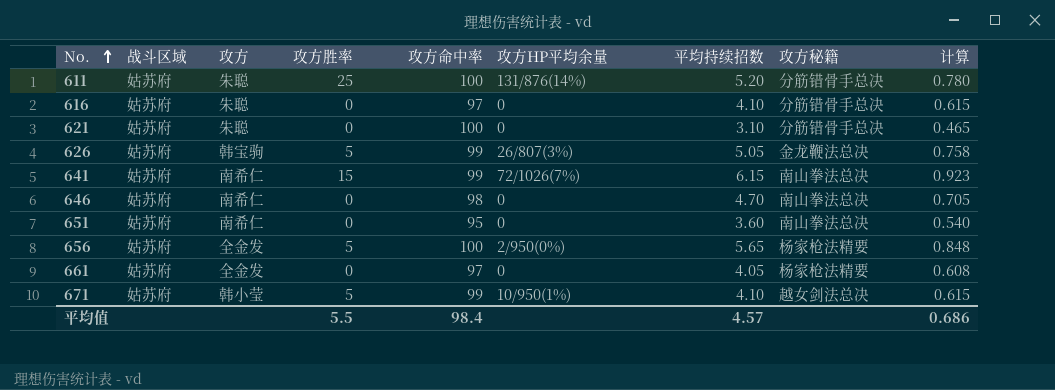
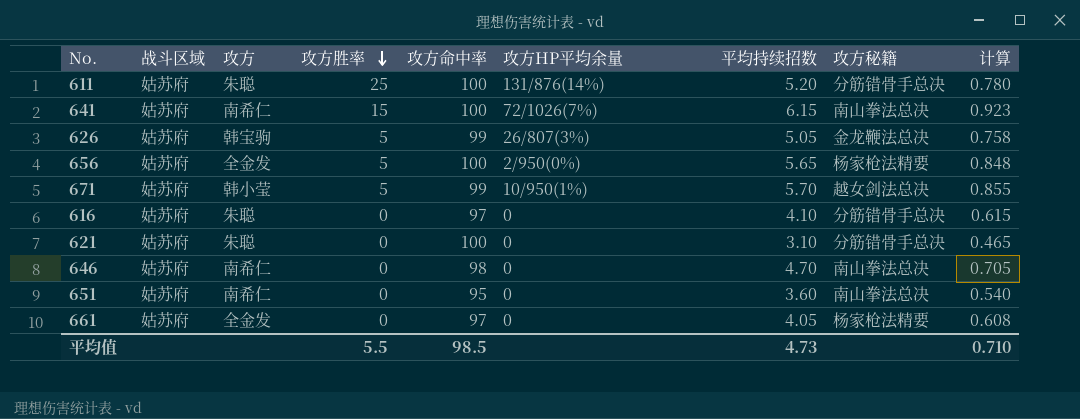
row order: No. ascending -> 攻方胜率 descending
641 | 攻方命中率: 99 -> 100
671 | 平均持续招数: 4.10 -> 5.70
671 | 计算: 0.615 -> 0.855
平均值 | 攻方命中率: 98.4 -> 98.5
平均值 | 平均持续招数: 4.57 -> 4.73
平均值 | 计算: 0.686 -> 0.710

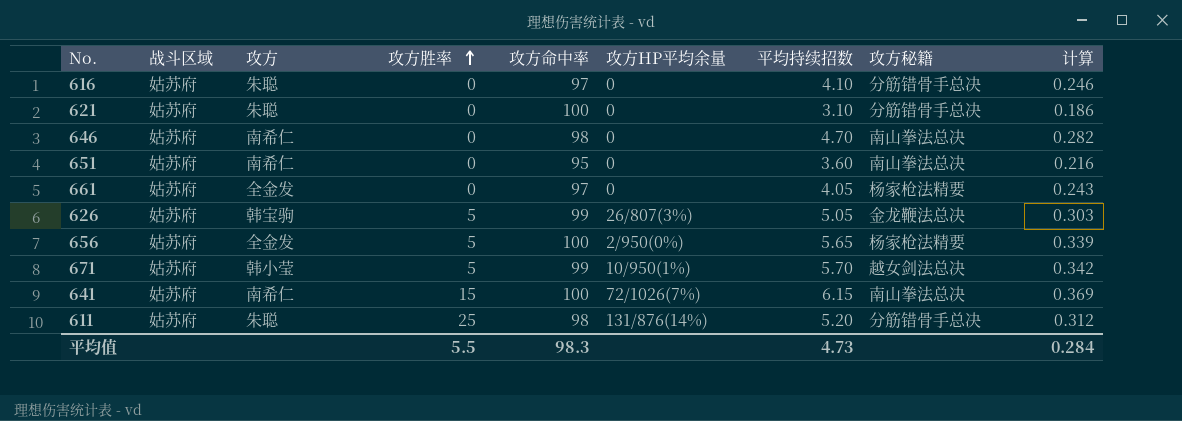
row order: 攻方胜率 descending -> 攻方胜率 ascending
column 计算 | formula: [平均持续招数] * 0.15 -> [平均持续招数] * 0.06
611 | 攻方命中率: 100 -> 98
平均值 | 攻方命中率: 98.5 -> 98.3
平均值 | 计算: 0.710 -> 0.284

